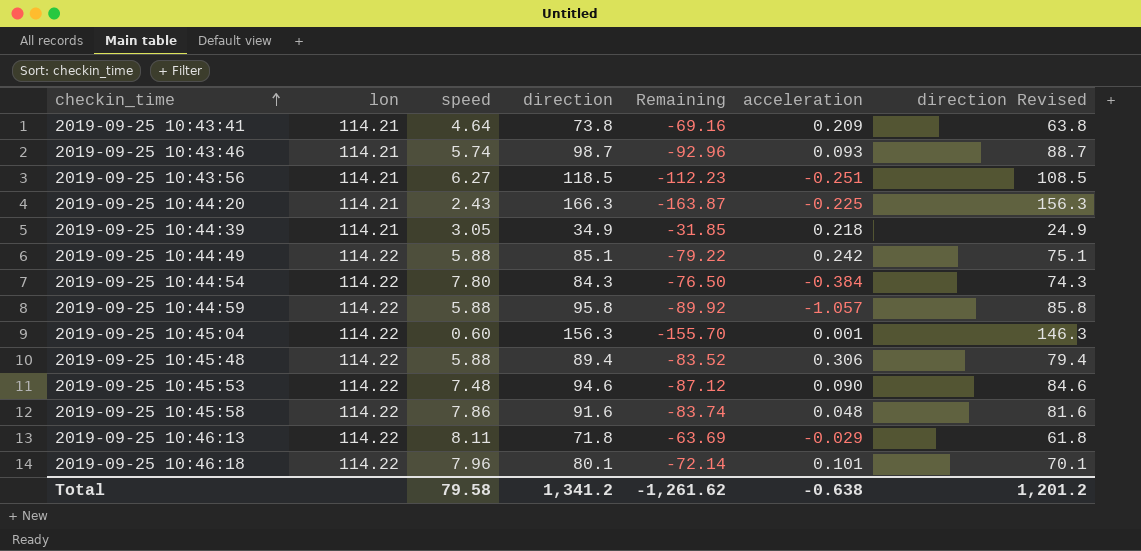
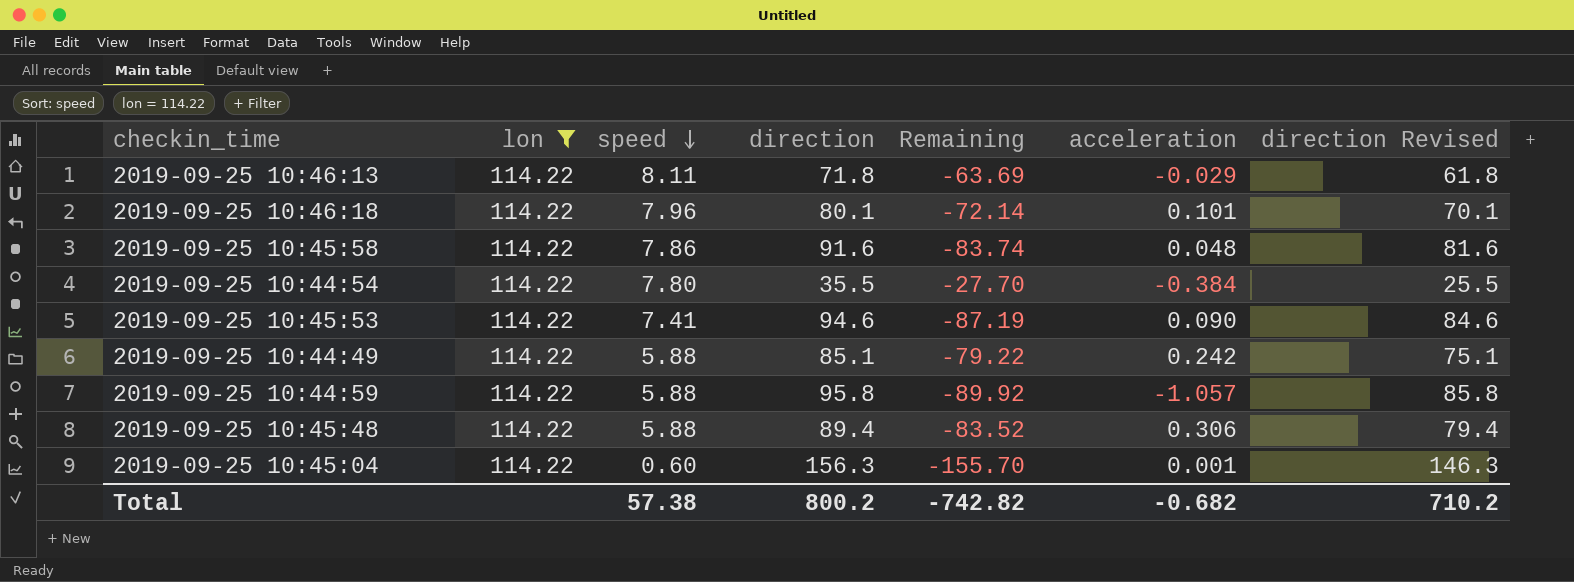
filter: none -> lon = 114.22
row order: checkin_time ascending -> speed descending
2019-09-25 10:44:54 | direction: 84.3 -> 35.5
2019-09-25 10:44:54 | Remaining: -76.50 -> -27.70
2019-09-25 10:44:54 | direction Revised: 74.3 -> 25.5
2019-09-25 10:45:53 | speed: 7.48 -> 7.41
2019-09-25 10:45:53 | Remaining: -87.12 -> -87.19
Total | speed: 79.58 -> 57.38
Total | direction: 1,341.2 -> 800.2
Total | Remaining: -1,261.62 -> -742.82
Total | acceleration: -0.638 -> -0.682
Total | direction Revised: 1,201.2 -> 710.2

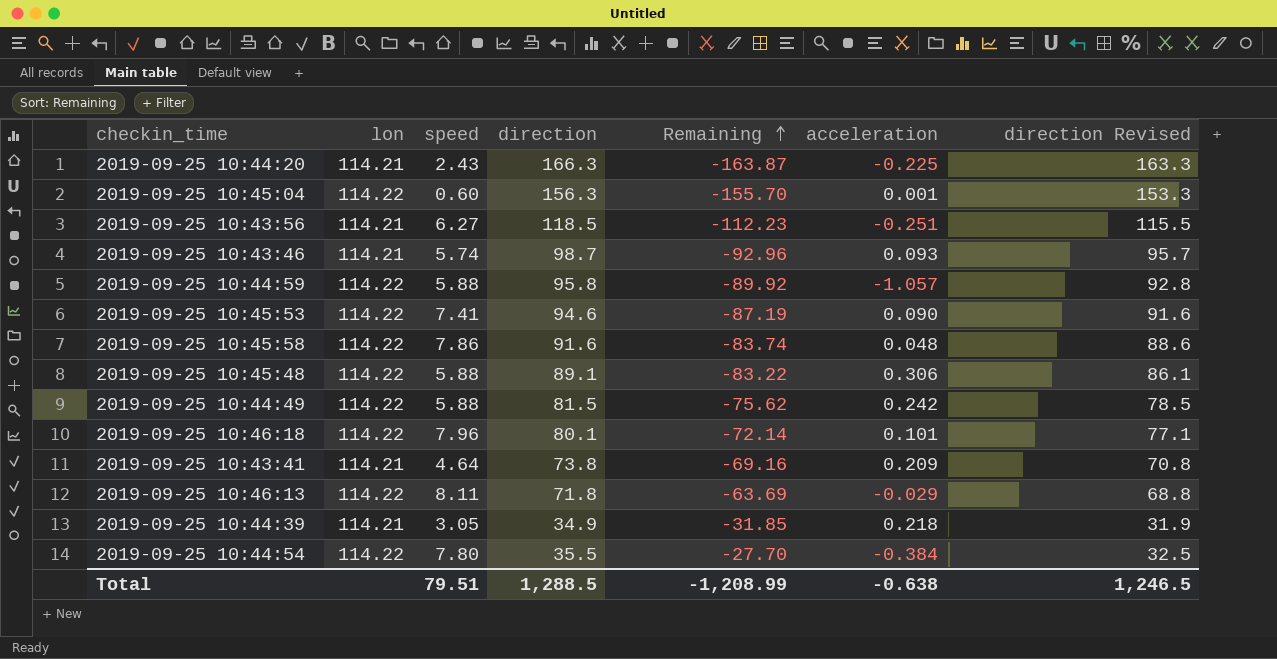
filter: lon = 114.22 -> none
row order: speed descending -> Remaining ascending
column direction Revised | formula: [direction] - 10 -> [direction] - 3
2019-09-25 10:45:48 | direction: 89.4 -> 89.1
2019-09-25 10:45:48 | Remaining: -83.52 -> -83.22
2019-09-25 10:44:49 | direction: 85.1 -> 81.5
2019-09-25 10:44:49 | Remaining: -79.22 -> -75.62
Total | speed: 57.38 -> 79.51
Total | direction: 800.2 -> 1,288.5
Total | Remaining: -742.82 -> -1,208.99
Total | acceleration: -0.682 -> -0.638
Total | direction Revised: 710.2 -> 1,246.5

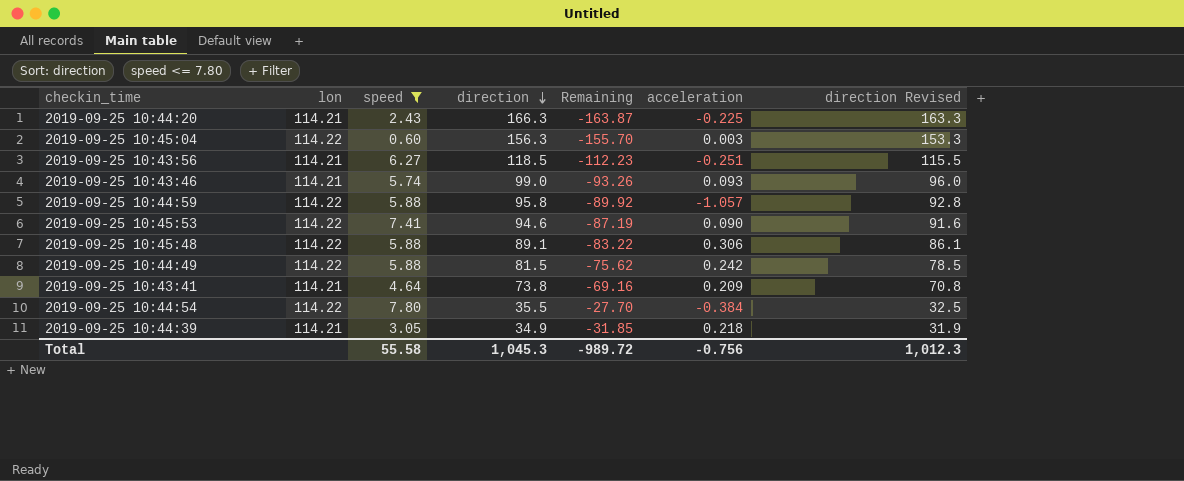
filter: none -> speed <= 7.80
row order: Remaining ascending -> direction descending
2019-09-25 10:45:04 | acceleration: 0.001 -> 0.003
2019-09-25 10:43:46 | direction: 98.7 -> 99.0
2019-09-25 10:43:46 | Remaining: -92.96 -> -93.26
2019-09-25 10:43:46 | direction Revised: 95.7 -> 96.0
Total | speed: 79.51 -> 55.58
Total | direction: 1,288.5 -> 1,045.3
Total | Remaining: -1,208.99 -> -989.72
Total | acceleration: -0.638 -> -0.756
Total | direction Revised: 1,246.5 -> 1,012.3

